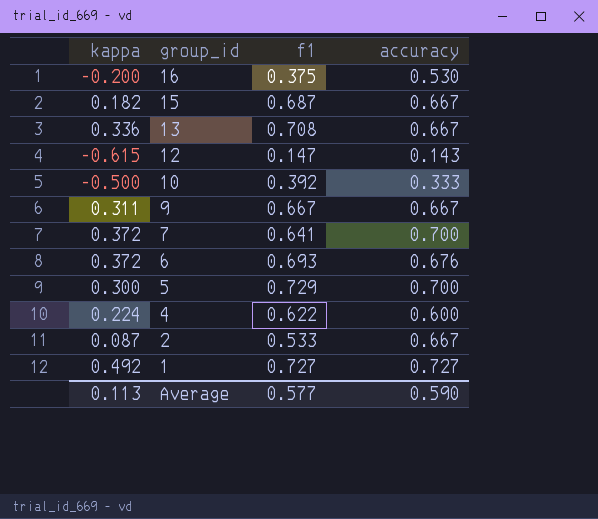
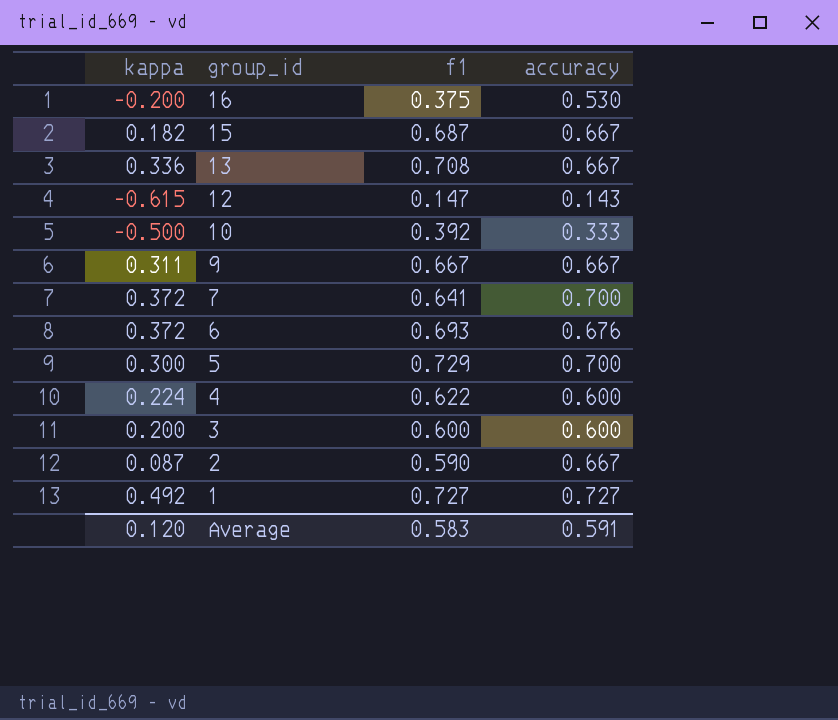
row 3: none -> 0.200 | 0.600 | 0.600
2 | f1: 0.533 -> 0.590
Average | kappa: 0.113 -> 0.120
Average | f1: 0.577 -> 0.583
Average | accuracy: 0.590 -> 0.591

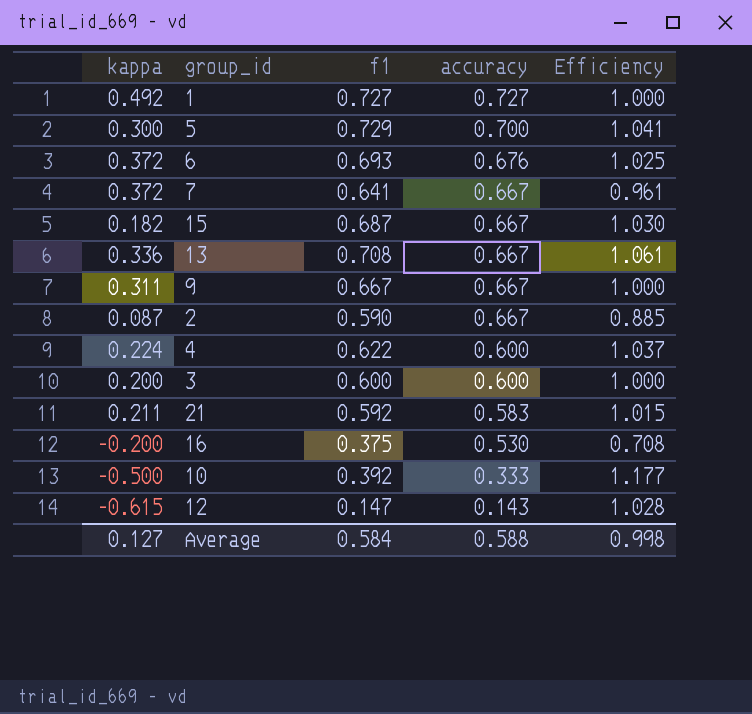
row order: group_id descending -> accuracy descending
column Efficiency | formula: none -> [f1] / [accuracy]
7 | accuracy: 0.700 -> 0.667
row 21: none -> 0.211 | 0.592 | 0.583 | 1.015
Average | kappa: 0.120 -> 0.127
Average | f1: 0.583 -> 0.584
Average | accuracy: 0.591 -> 0.588

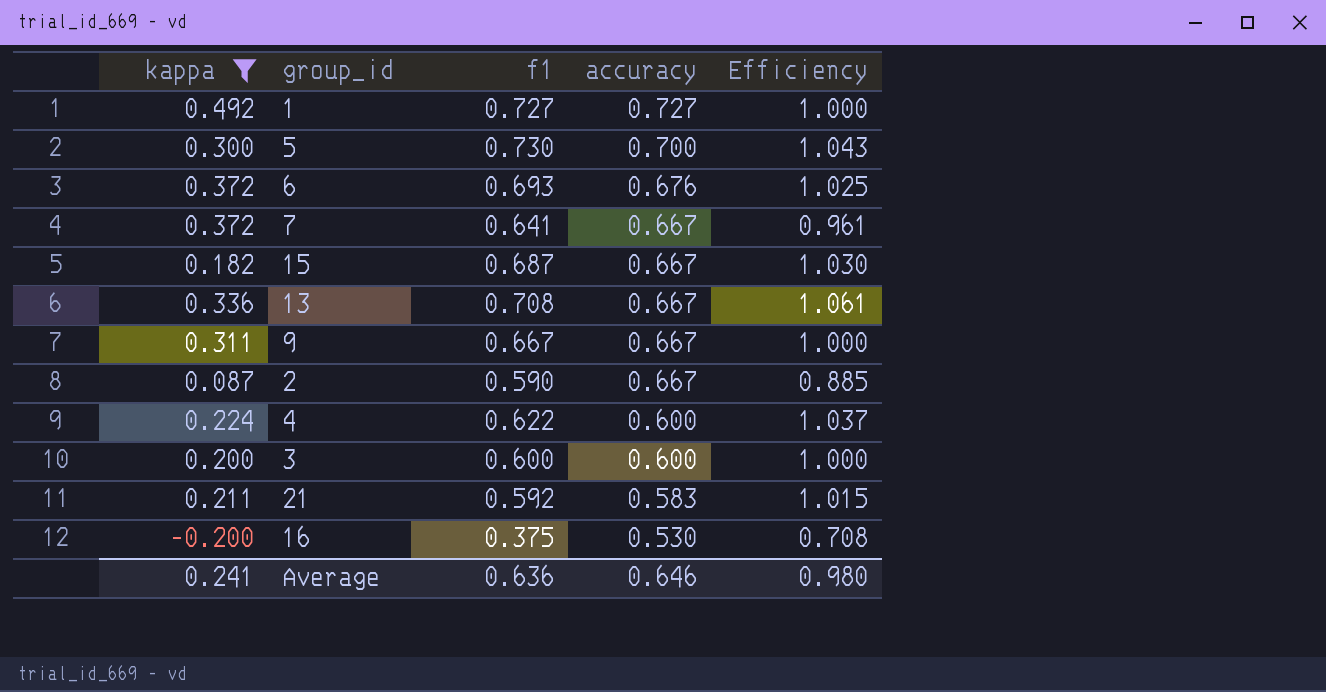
filter: none -> kappa >= -0.200
5 | f1: 0.729 -> 0.730
5 | Efficiency: 1.041 -> 1.043
Average | kappa: 0.127 -> 0.241
Average | f1: 0.584 -> 0.636
Average | accuracy: 0.588 -> 0.646
Average | Efficiency: 0.998 -> 0.980

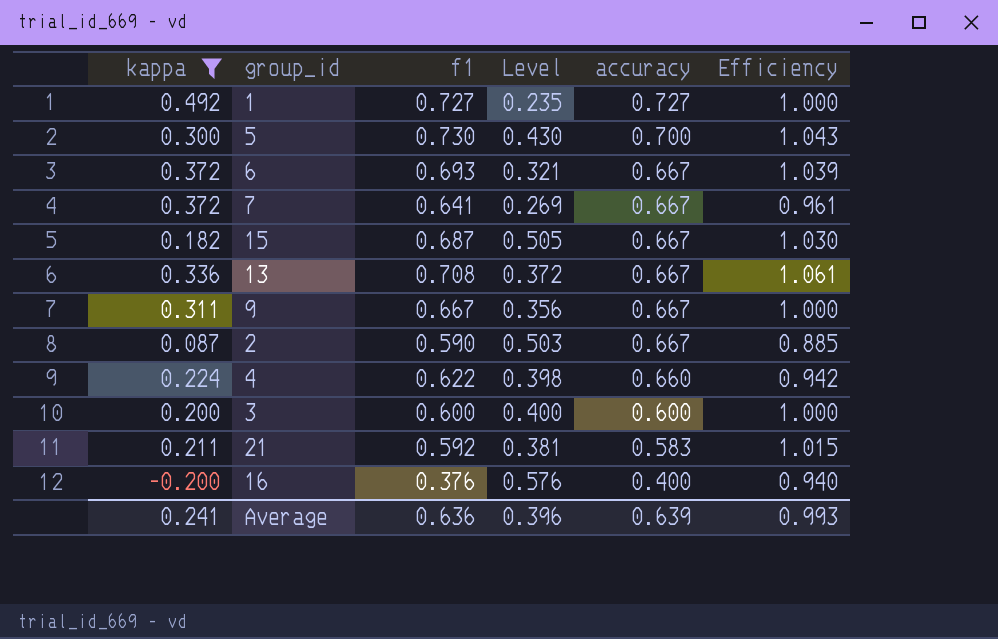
column Level | formula: none -> [f1] - [kappa]
6 | accuracy: 0.676 -> 0.667
6 | Efficiency: 1.025 -> 1.039
4 | accuracy: 0.600 -> 0.660
4 | Efficiency: 1.037 -> 0.942
16 | f1: 0.375 -> 0.376
16 | accuracy: 0.530 -> 0.400
16 | Efficiency: 0.708 -> 0.940
Average | accuracy: 0.646 -> 0.639
Average | Efficiency: 0.980 -> 0.993

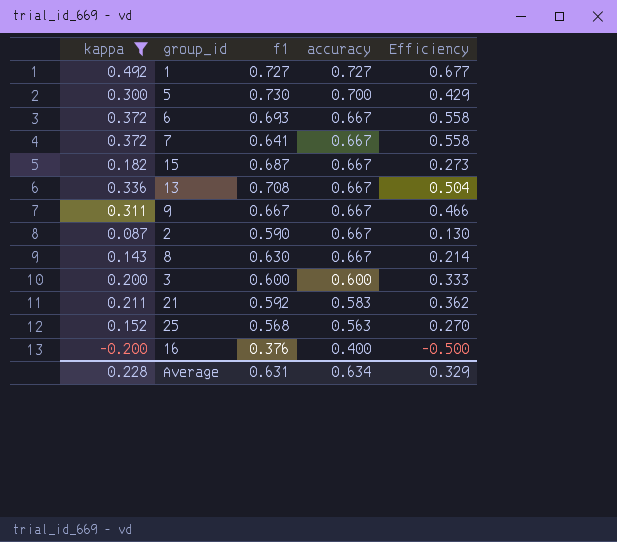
column Level | formula: [f1] - [kappa] -> none
column Efficiency | formula: [f1] / [accuracy] -> [kappa] / [accuracy]
row 4: 0.224 | 0.622 | 0.398 | 0.660 | 0.942 -> none
row 8: none -> 0.143 | 0.630 | 0.667 | 0.214
row 25: none -> 0.152 | 0.568 | 0.563 | 0.270
Average | kappa: 0.241 -> 0.228
Average | f1: 0.636 -> 0.631
Average | accuracy: 0.639 -> 0.634
Average | Efficiency: 0.993 -> 0.329

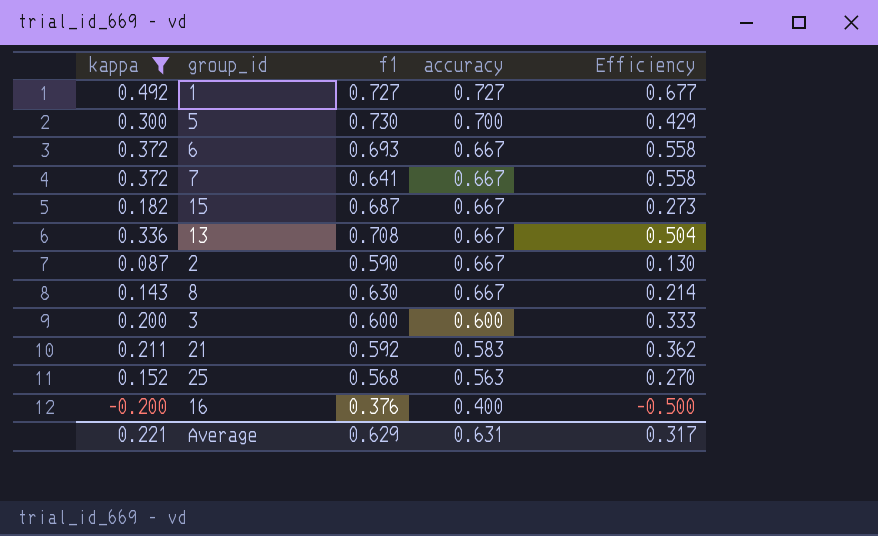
row 9: 0.311 | 0.667 | 0.667 | 0.466 -> none
Average | kappa: 0.228 -> 0.221
Average | f1: 0.631 -> 0.629
Average | accuracy: 0.634 -> 0.631
Average | Efficiency: 0.329 -> 0.317

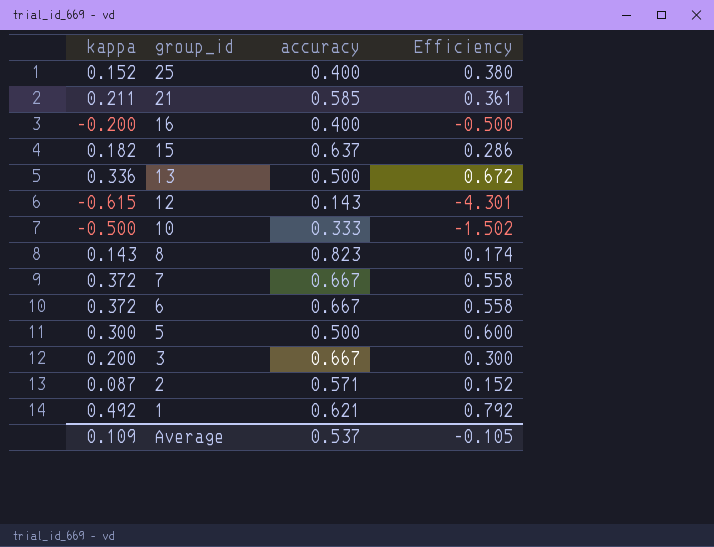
filter: kappa >= -0.200 -> none
row order: accuracy descending -> group_id descending
column f1 | position: 3 -> none
25 | accuracy: 0.563 -> 0.400
25 | Efficiency: 0.270 -> 0.380
21 | accuracy: 0.583 -> 0.585
21 | Efficiency: 0.362 -> 0.361
15 | accuracy: 0.667 -> 0.637
15 | Efficiency: 0.273 -> 0.286
13 | accuracy: 0.667 -> 0.500
13 | Efficiency: 0.504 -> 0.672
8 | accuracy: 0.667 -> 0.823
8 | Efficiency: 0.214 -> 0.174
5 | accuracy: 0.700 -> 0.500
5 | Efficiency: 0.429 -> 0.600
3 | accuracy: 0.600 -> 0.667
3 | Efficiency: 0.333 -> 0.300
2 | accuracy: 0.667 -> 0.571
2 | Efficiency: 0.130 -> 0.152
1 | accuracy: 0.727 -> 0.621
1 | Efficiency: 0.677 -> 0.792
Average | kappa: 0.221 -> 0.109
Average | accuracy: 0.631 -> 0.537
Average | Efficiency: 0.317 -> -0.105

